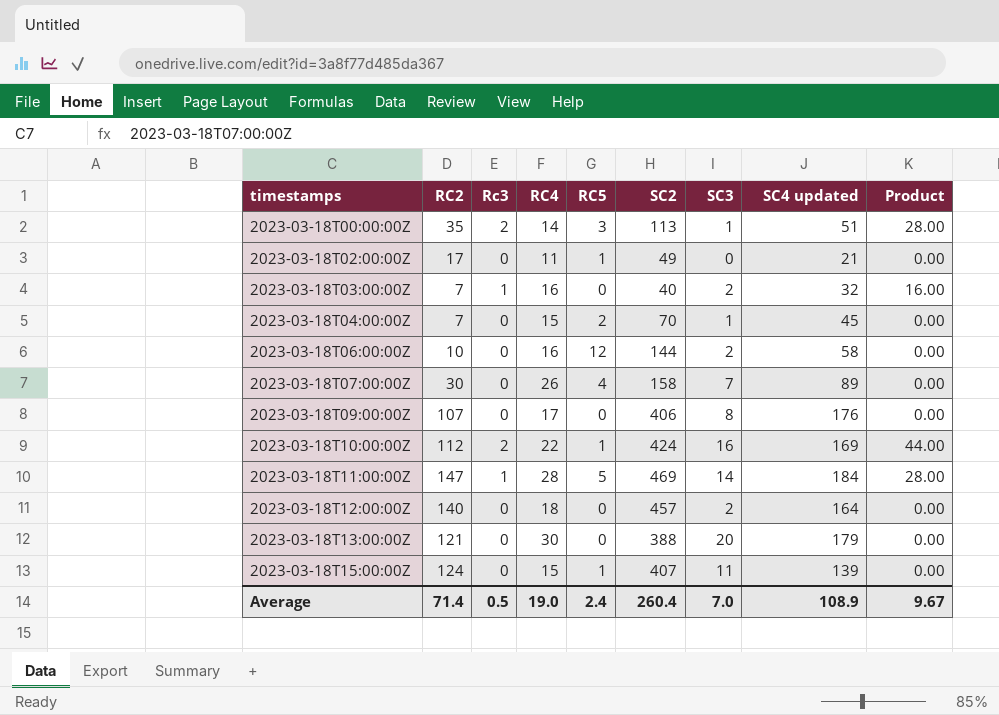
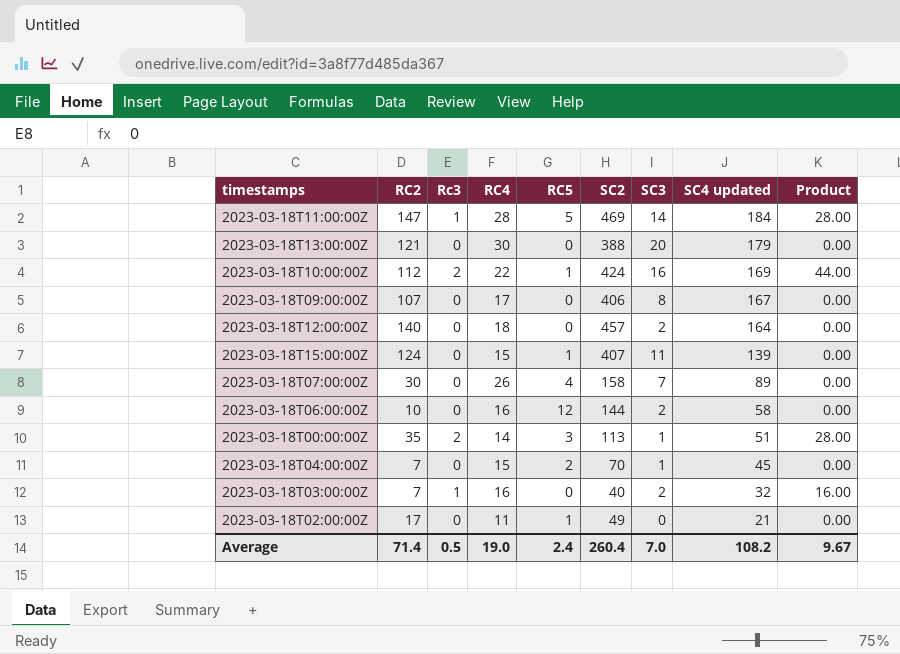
row order: timestamps ascending -> SC4 updated descending
2023-03-18T09:00:00Z | SC4 updated: 176 -> 167
Average | SC4 updated: 108.9 -> 108.2

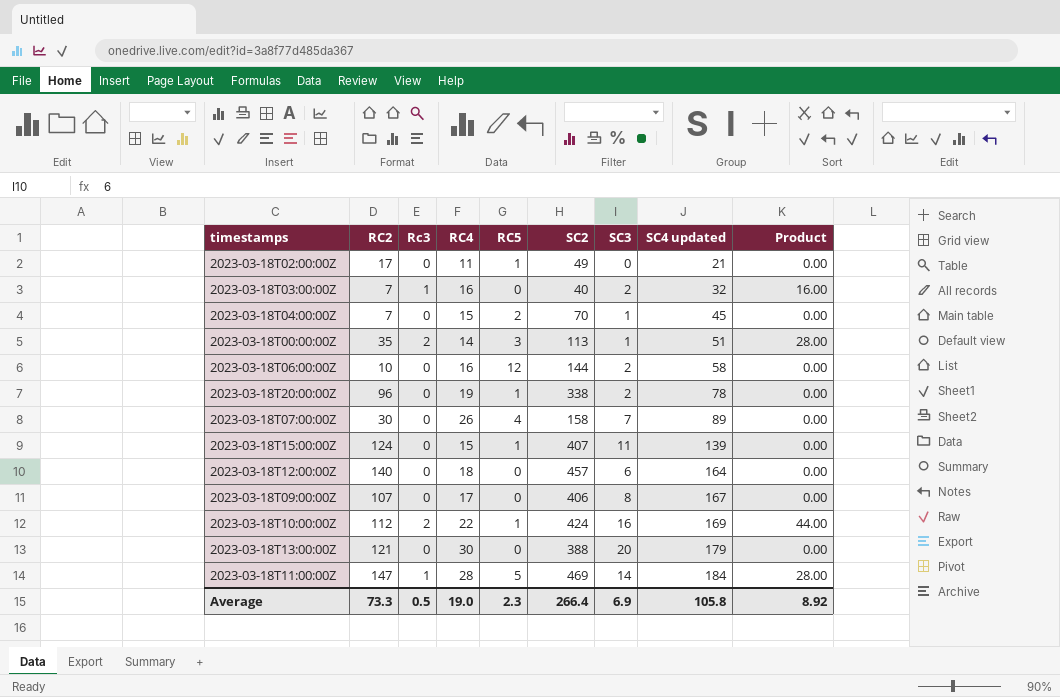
row order: SC4 updated descending -> SC4 updated ascending
row 2023-03-18T20:00:00Z: none -> 96 | 0 | 19 | 1 | 338 | 2 | 78 | 0.00
2023-03-18T12:00:00Z | SC3: 2 -> 6
Average | RC2: 71.4 -> 73.3
Average | RC5: 2.4 -> 2.3
Average | SC2: 260.4 -> 266.4
Average | SC3: 7.0 -> 6.9
Average | SC4 updated: 108.2 -> 105.8
Average | Product: 9.67 -> 8.92

